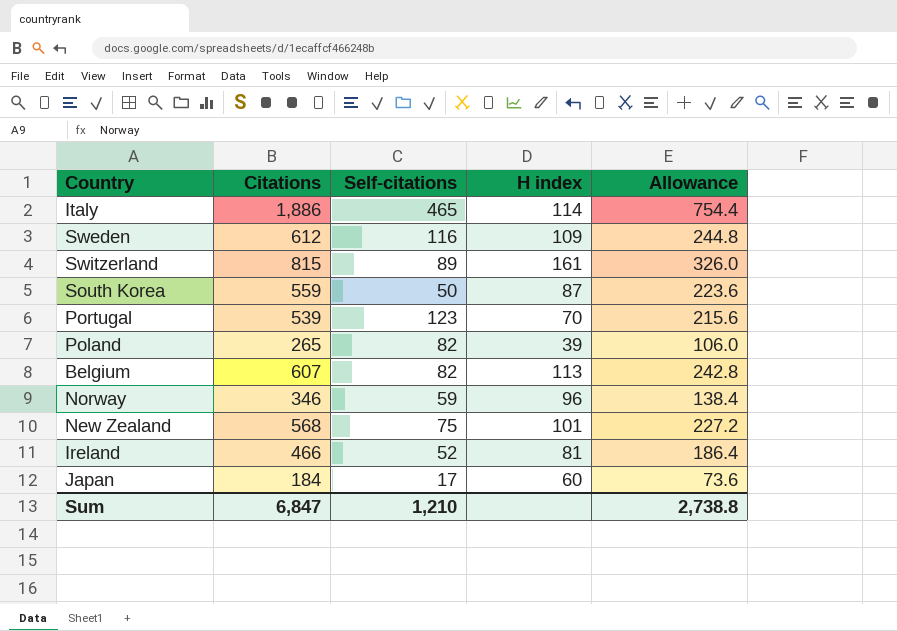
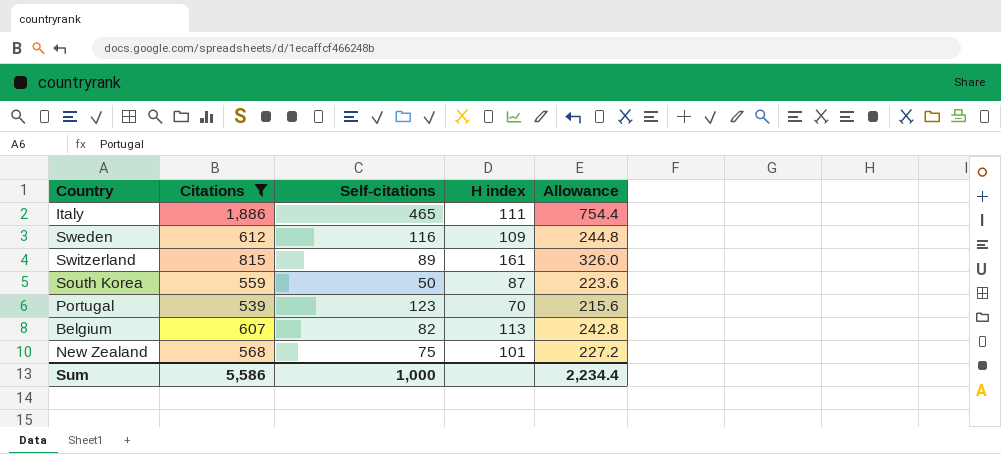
filter: none -> Citations >= 539
Italy | H index: 114 -> 111
Sum | Citations: 6,847 -> 5,586
Sum | Self-citations: 1,210 -> 1,000
Sum | Allowance: 2,738.8 -> 2,234.4

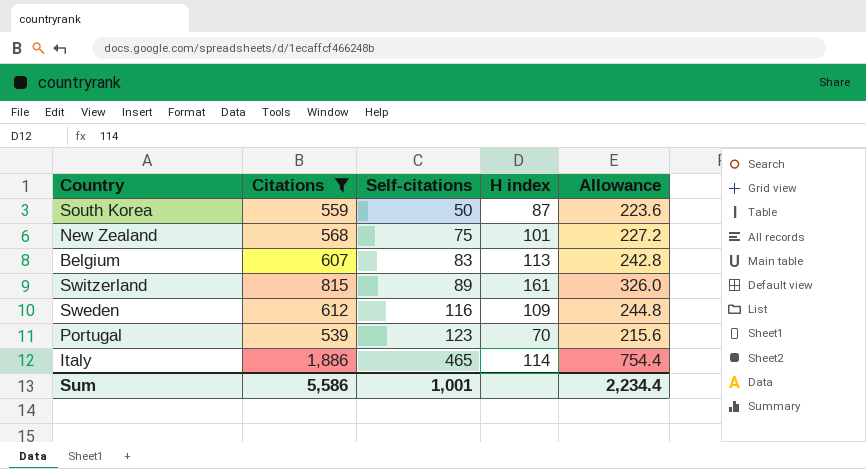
row order: none -> Self-citations ascending
Belgium | Self-citations: 82 -> 83
Italy | H index: 111 -> 114
Sum | Self-citations: 1,000 -> 1,001

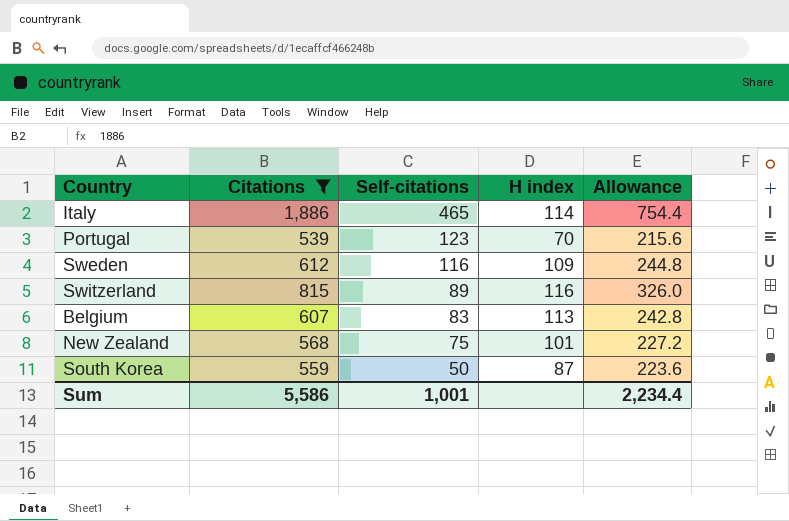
row order: Self-citations ascending -> Self-citations descending
Switzerland | H index: 161 -> 116

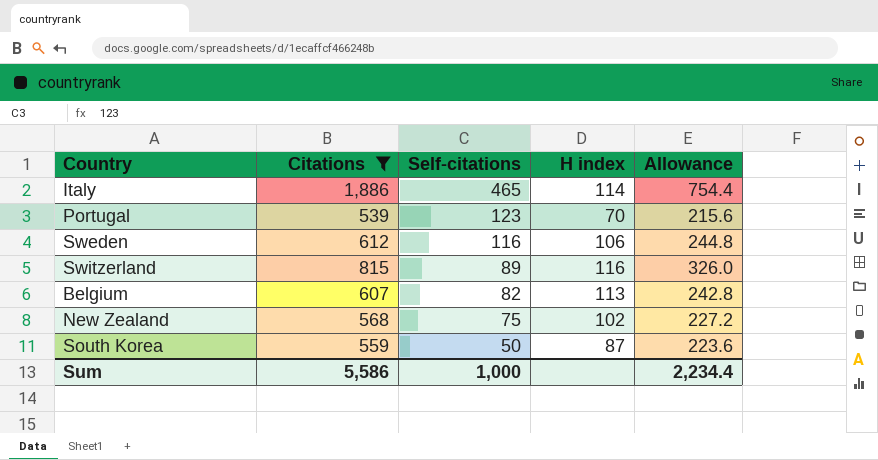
Sweden | H index: 109 -> 106
Belgium | Self-citations: 83 -> 82
New Zealand | H index: 101 -> 102
Sum | Self-citations: 1,001 -> 1,000

